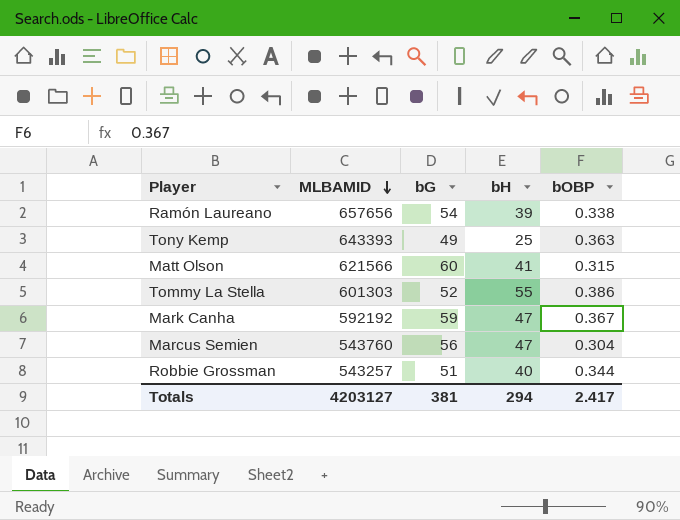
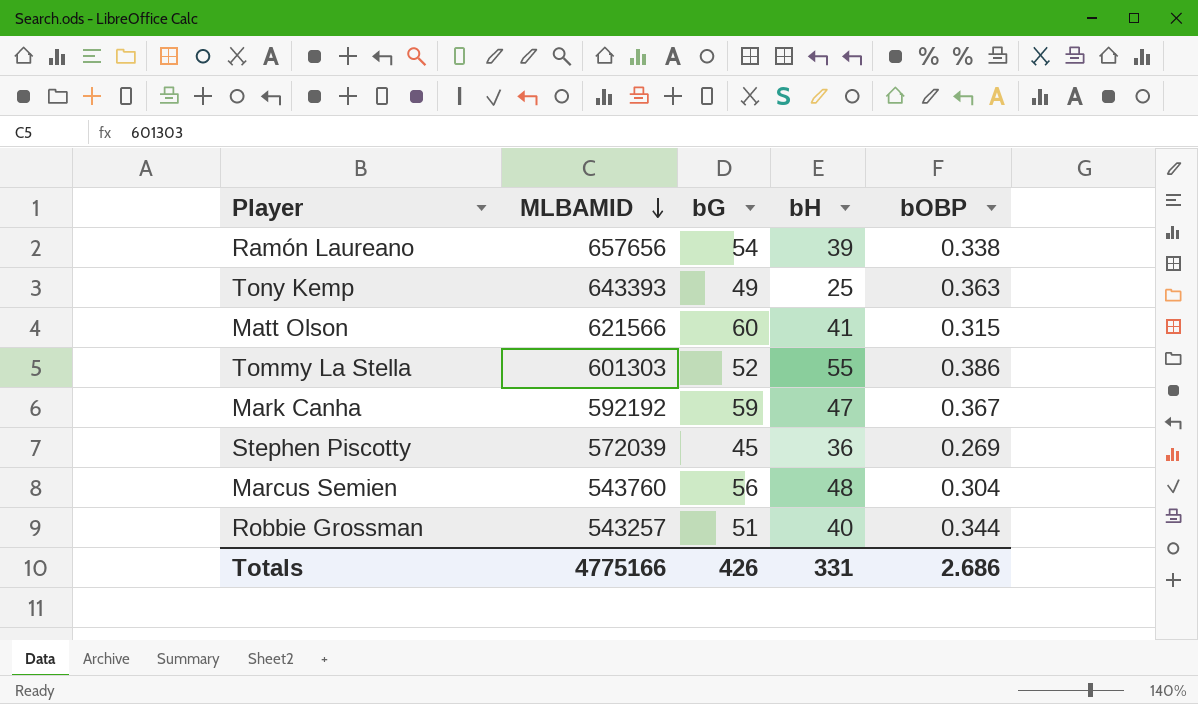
row Stephen Piscotty: none -> 572039 | 45 | 36 | 0.269
Marcus Semien | bH: 47 -> 48
Totals | MLBAMID: 4203127 -> 4775166
Totals | bG: 381 -> 426
Totals | bH: 294 -> 331
Totals | bOBP: 2.417 -> 2.686

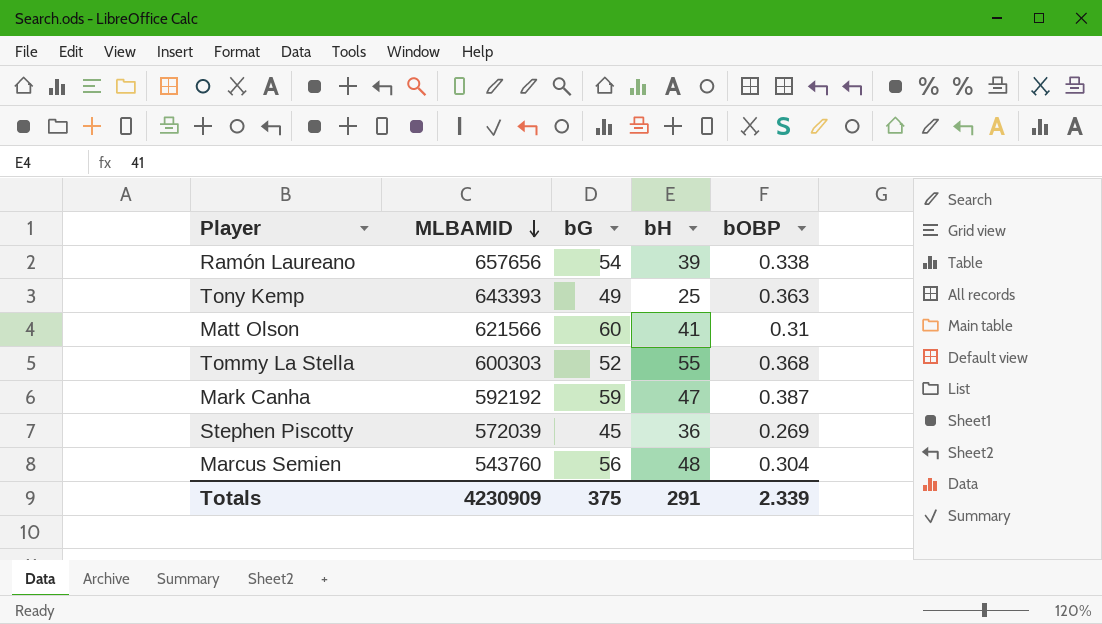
row Robbie Grossman: 543257 | 51 | 40 | 0.344 -> none
Matt Olson | bOBP: 0.315 -> 0.31
Tommy La Stella | MLBAMID: 601303 -> 600303
Tommy La Stella | bOBP: 0.386 -> 0.368
Mark Canha | bOBP: 0.367 -> 0.387
Totals | MLBAMID: 4775166 -> 4230909
Totals | bG: 426 -> 375
Totals | bH: 331 -> 291
Totals | bOBP: 2.686 -> 2.339

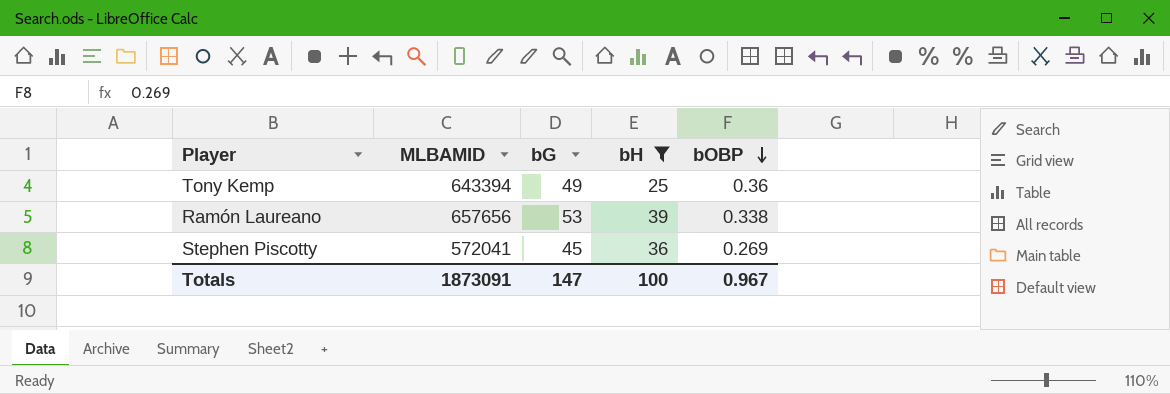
filter: none -> bH <= 39
row order: MLBAMID descending -> bOBP descending
Tony Kemp | MLBAMID: 643393 -> 643394
Tony Kemp | bOBP: 0.363 -> 0.36
Ramón Laureano | bG: 54 -> 53
Stephen Piscotty | MLBAMID: 572039 -> 572041
Totals | MLBAMID: 4230909 -> 1873091
Totals | bG: 375 -> 147
Totals | bH: 291 -> 100
Totals | bOBP: 2.339 -> 0.967

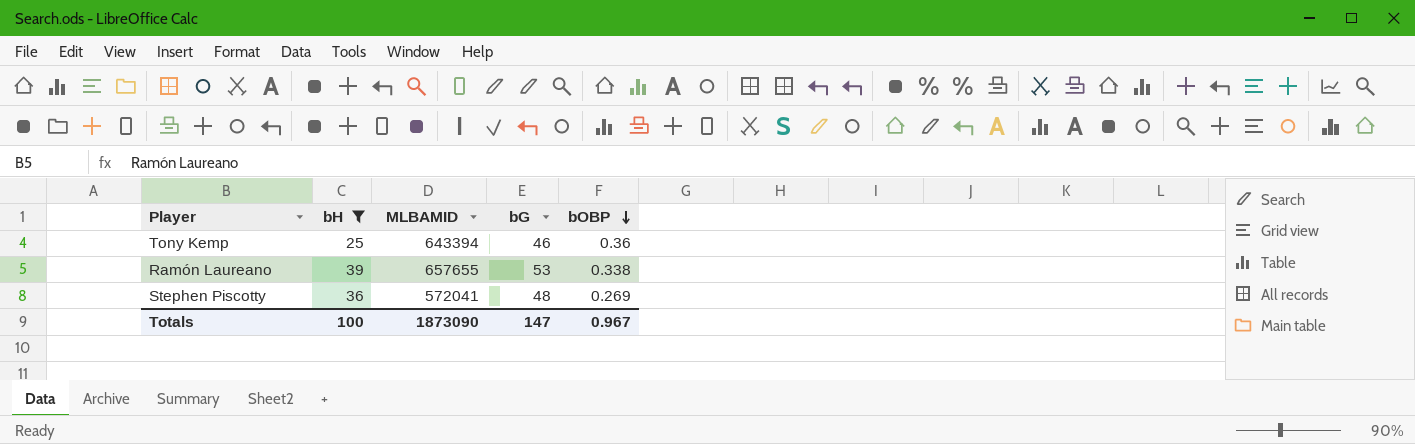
column bH | position: 4 -> 2
Tony Kemp | bG: 49 -> 46
Ramón Laureano | MLBAMID: 657656 -> 657655
Stephen Piscotty | bG: 45 -> 48
Totals | MLBAMID: 1873091 -> 1873090

